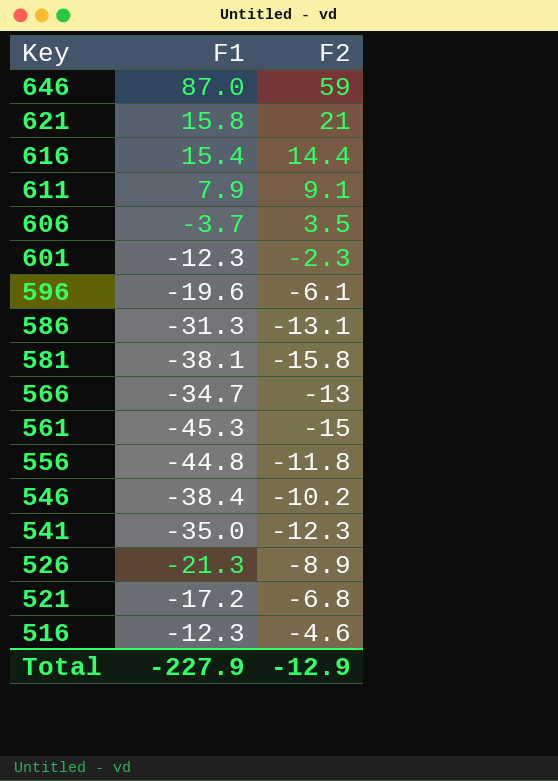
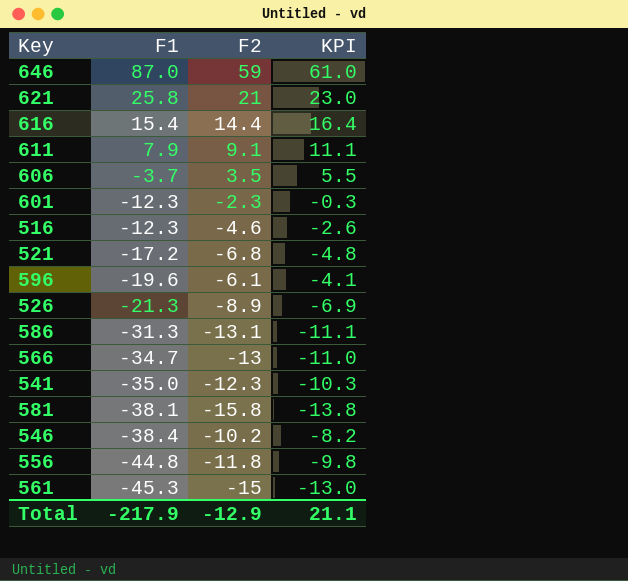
row order: Key descending -> F1 descending
column KPI | formula: none -> [F2] + 2
621 | F1: 15.8 -> 25.8
Total | F1: -227.9 -> -217.9

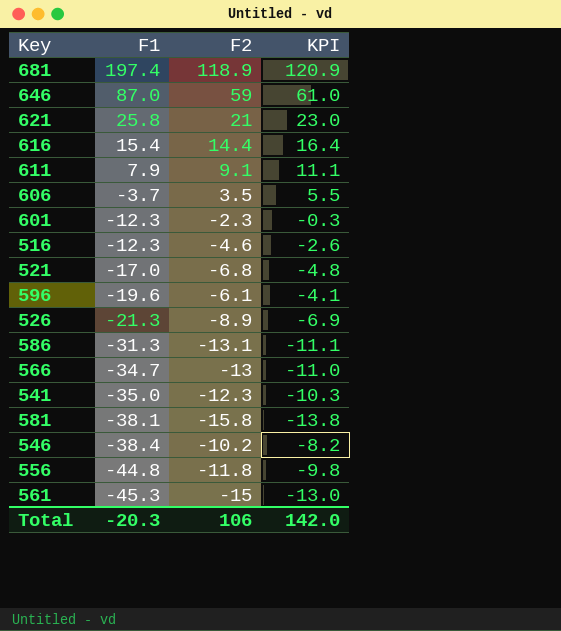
row 681: none -> 197.4 | 118.9 | 120.9
521 | F1: -17.2 -> -17.0
Total | F1: -217.9 -> -20.3
Total | F2: -12.9 -> 106
Total | KPI: 21.1 -> 142.0

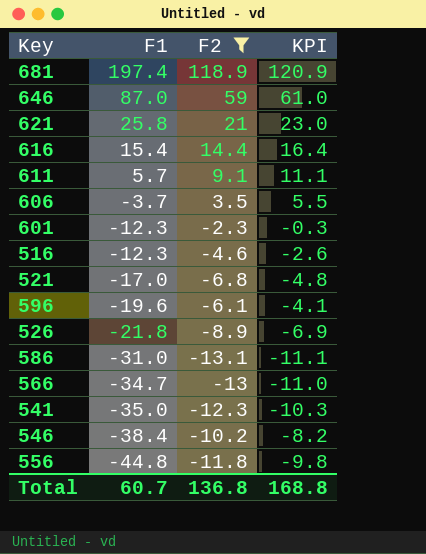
filter: none -> F2 >= -13.1
611 | F1: 7.9 -> 5.7
526 | F1: -21.3 -> -21.8
586 | F1: -31.3 -> -31.0
Total | F1: -20.3 -> 60.7
Total | F2: 106 -> 136.8
Total | KPI: 142.0 -> 168.8

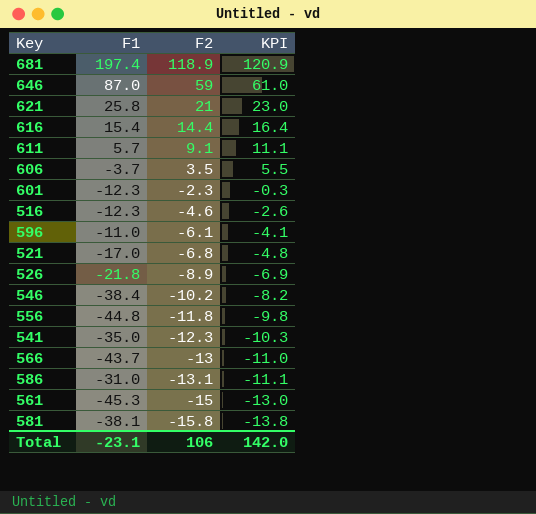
filter: F2 >= -13.1 -> none
row order: F1 descending -> F2 descending
596 | F1: -19.6 -> -11.0
566 | F1: -34.7 -> -43.7
Total | F1: 60.7 -> -23.1
Total | F2: 136.8 -> 106
Total | KPI: 168.8 -> 142.0

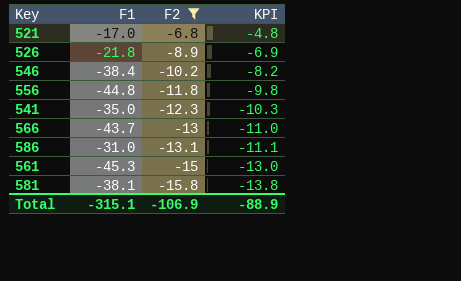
filter: none -> F2 <= -6.8
Total | F1: -23.1 -> -315.1
Total | F2: 106 -> -106.9
Total | KPI: 142.0 -> -88.9

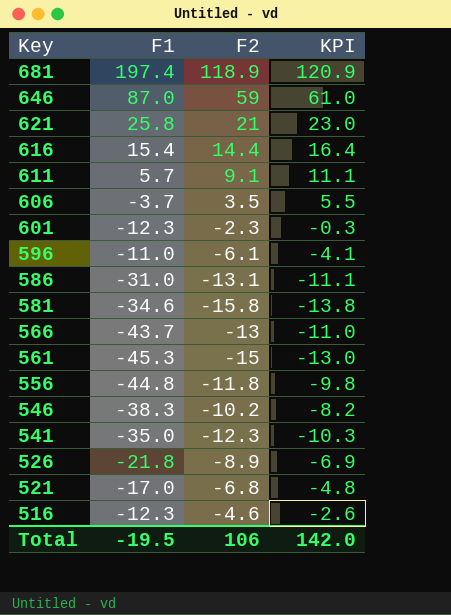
filter: F2 <= -6.8 -> none
row order: F2 descending -> Key descending
581 | F1: -38.1 -> -34.6
546 | F1: -38.4 -> -38.3
Total | F1: -315.1 -> -19.5
Total | F2: -106.9 -> 106
Total | KPI: -88.9 -> 142.0

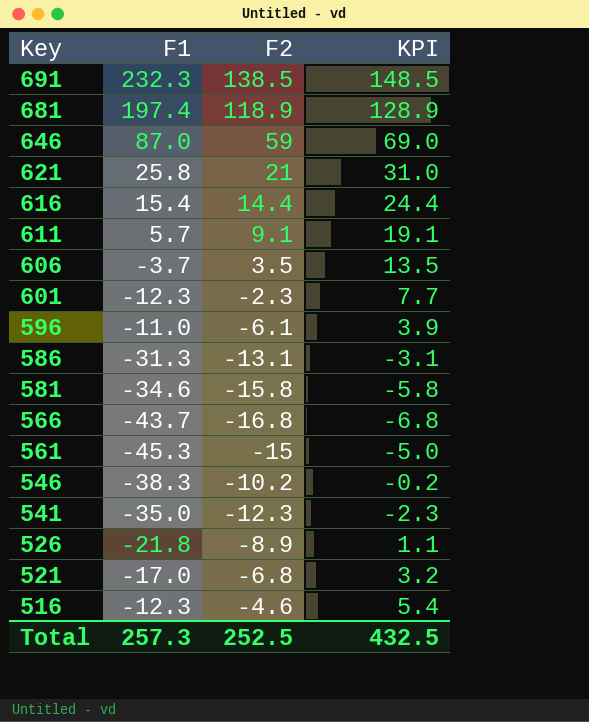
column KPI | formula: [F2] + 2 -> [F2] + 10
row 556: -44.8 | -11.8 | -9.8 -> none
row 691: none -> 232.3 | 138.5 | 148.5
586 | F1: -31.0 -> -31.3
566 | F2: -13 -> -16.8
Total | F1: -19.5 -> 257.3
Total | F2: 106 -> 252.5
Total | KPI: 142.0 -> 432.5

